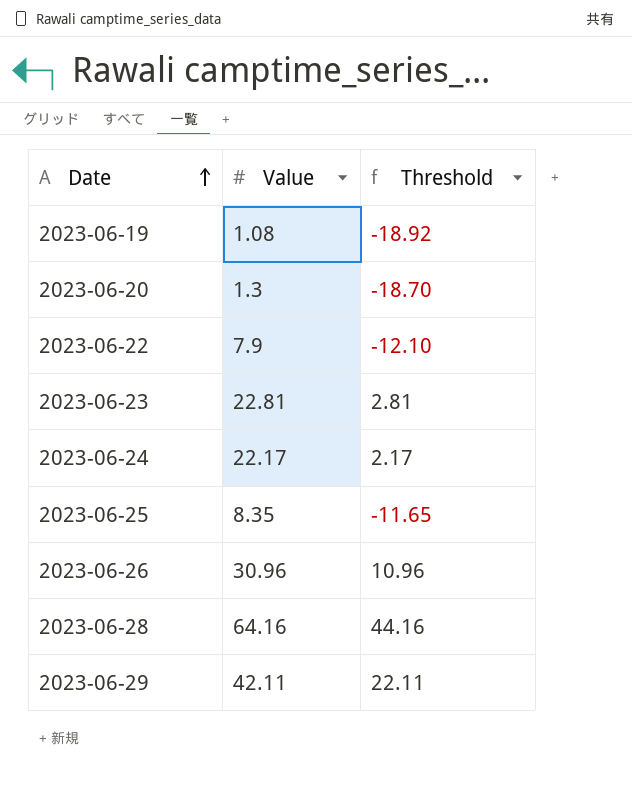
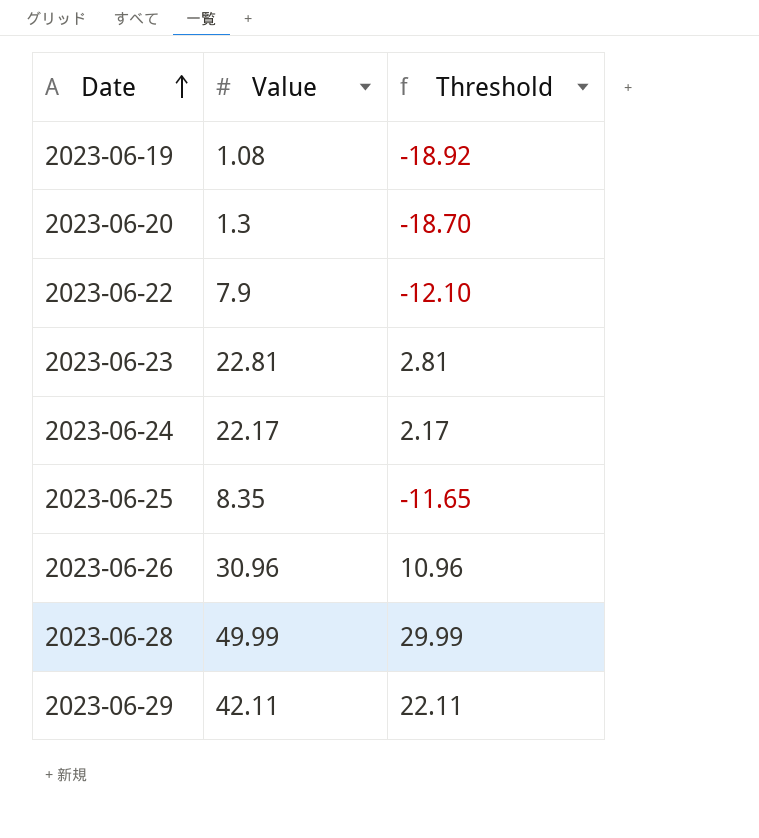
2023-06-28 | Value: 64.16 -> 49.99
2023-06-28 | Threshold: 44.16 -> 29.99

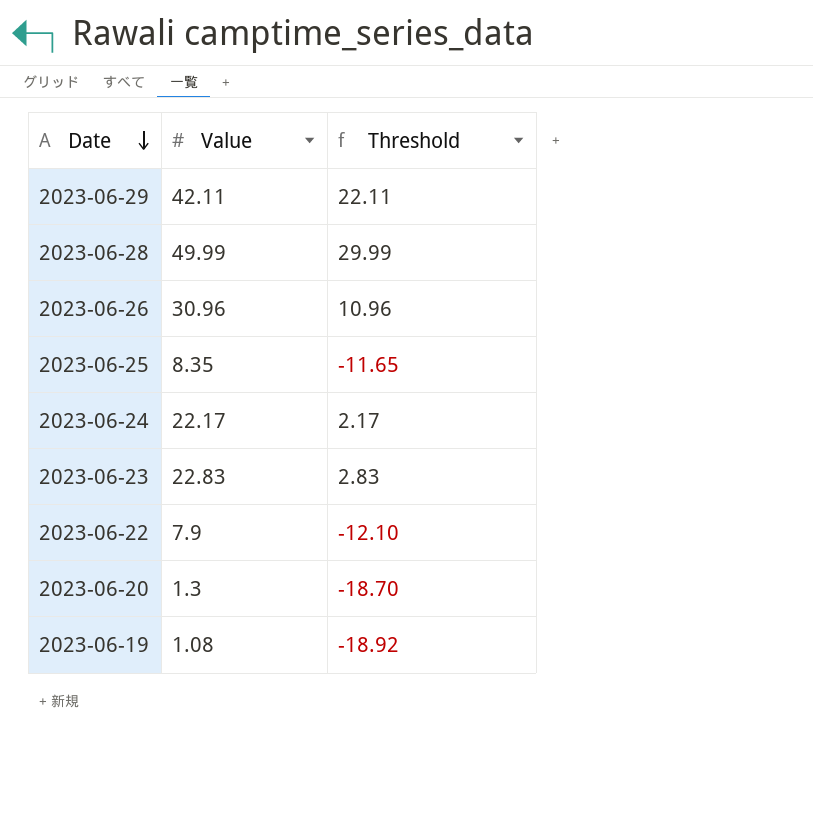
row order: Date ascending -> Date descending
2023-06-23 | Value: 22.81 -> 22.83
2023-06-23 | Threshold: 2.81 -> 2.83

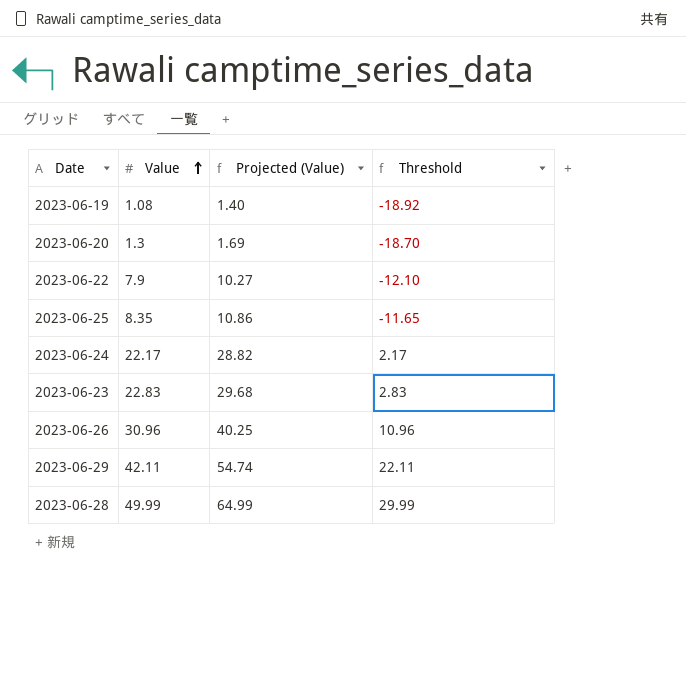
row order: Date descending -> Value ascending
column Projected (Value) | formula: none -> [Value] * 1.3

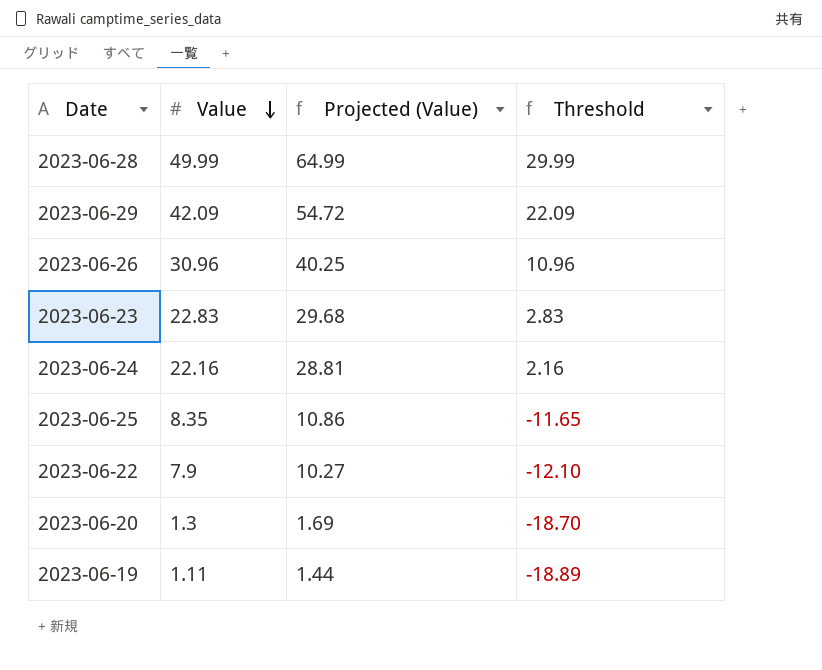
row order: Value ascending -> Value descending
2023-06-29 | Value: 42.11 -> 42.09
2023-06-29 | Projected (Value): 54.74 -> 54.72
2023-06-29 | Threshold: 22.11 -> 22.09
2023-06-24 | Value: 22.17 -> 22.16
2023-06-24 | Projected (Value): 28.82 -> 28.81
2023-06-24 | Threshold: 2.17 -> 2.16
2023-06-19 | Value: 1.08 -> 1.11
2023-06-19 | Projected (Value): 1.40 -> 1.44
2023-06-19 | Threshold: -18.92 -> -18.89

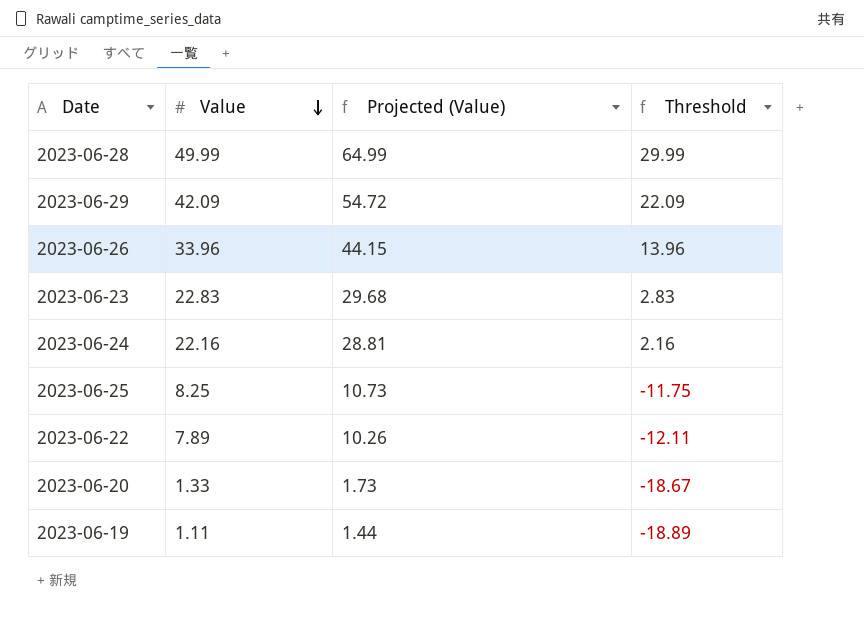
2023-06-26 | Value: 30.96 -> 33.96
2023-06-26 | Projected (Value): 40.25 -> 44.15
2023-06-26 | Threshold: 10.96 -> 13.96
2023-06-25 | Value: 8.35 -> 8.25
2023-06-25 | Projected (Value): 10.86 -> 10.73
2023-06-25 | Threshold: -11.65 -> -11.75
2023-06-22 | Value: 7.9 -> 7.89
2023-06-22 | Projected (Value): 10.27 -> 10.26
2023-06-22 | Threshold: -12.10 -> -12.11
2023-06-20 | Value: 1.3 -> 1.33
2023-06-20 | Projected (Value): 1.69 -> 1.73
2023-06-20 | Threshold: -18.70 -> -18.67

